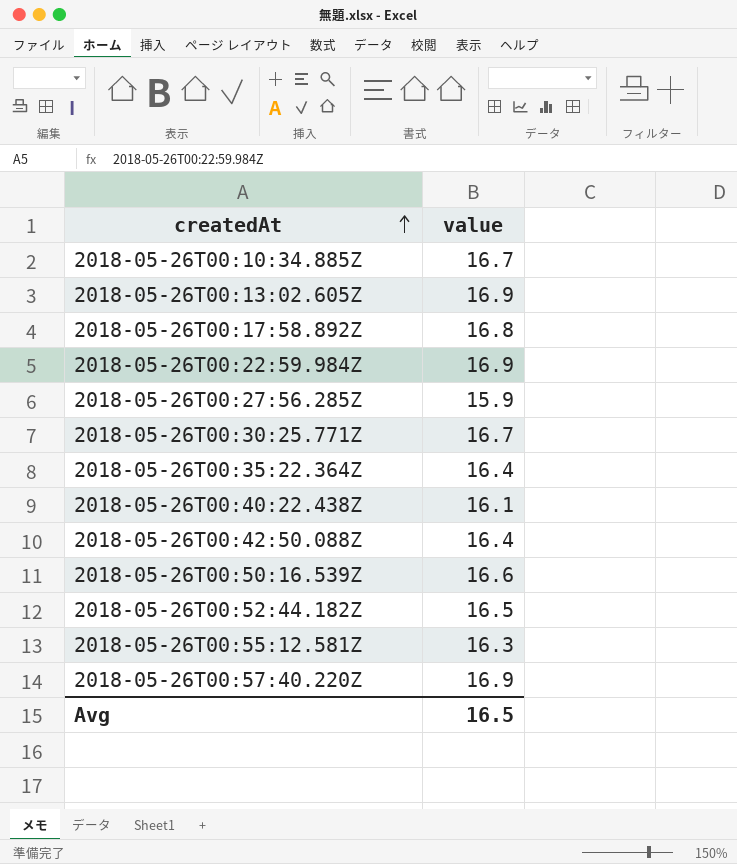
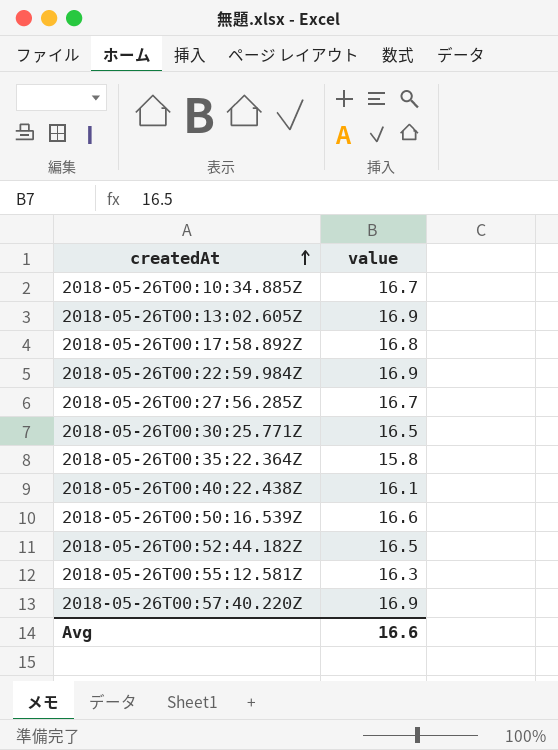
row 2018-05-26T00:42:50.088Z: 16.4 -> none
2018-05-26T00:27:56.285Z | value: 15.9 -> 16.7
2018-05-26T00:30:25.771Z | value: 16.7 -> 16.5
2018-05-26T00:35:22.364Z | value: 16.4 -> 15.8
Avg | value: 16.5 -> 16.6

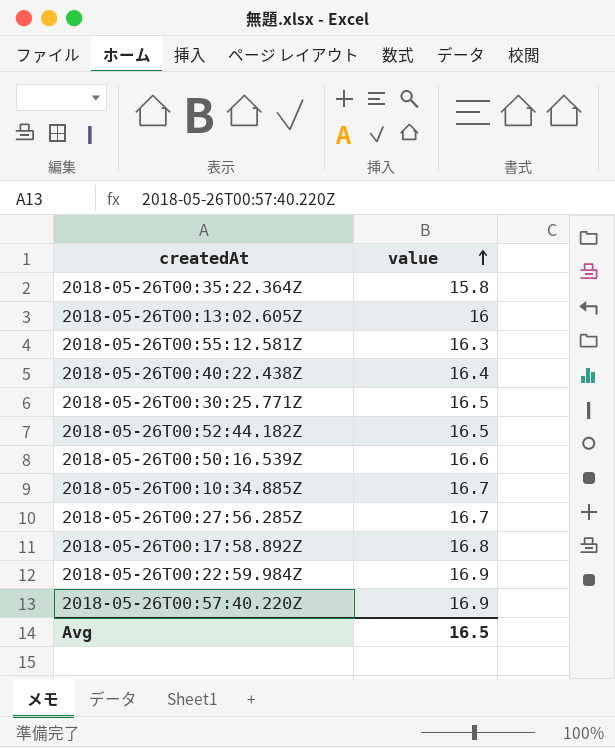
row order: createdAt ascending -> value ascending
2018-05-26T00:13:02.605Z | value: 16.9 -> 16
2018-05-26T00:40:22.438Z | value: 16.1 -> 16.4
Avg | value: 16.6 -> 16.5

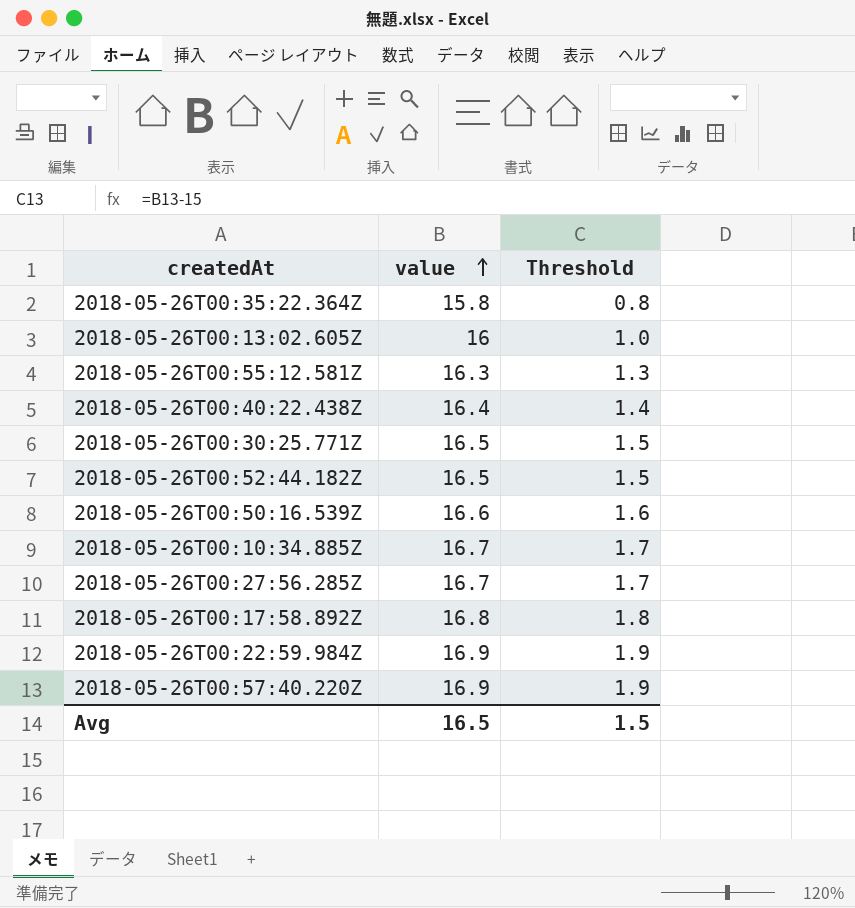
column Threshold | formula: none -> [value] - 15

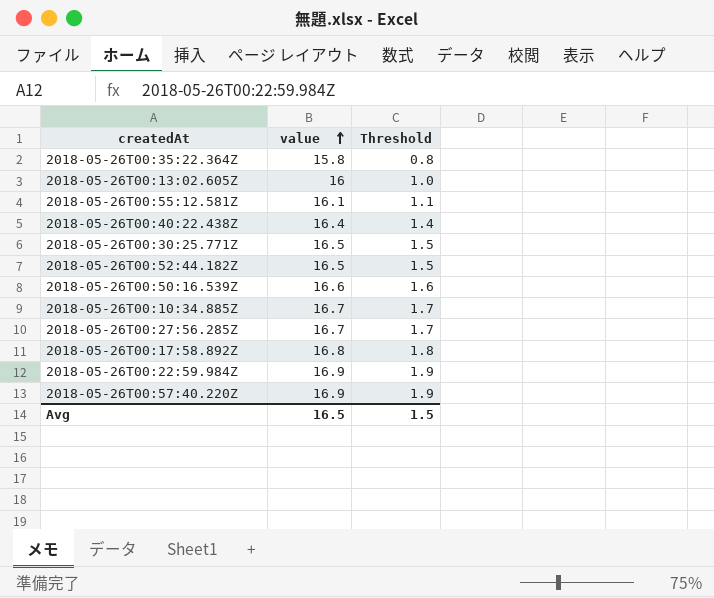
2018-05-26T00:55:12.581Z | value: 16.3 -> 16.1
2018-05-26T00:55:12.581Z | Threshold: 1.3 -> 1.1

